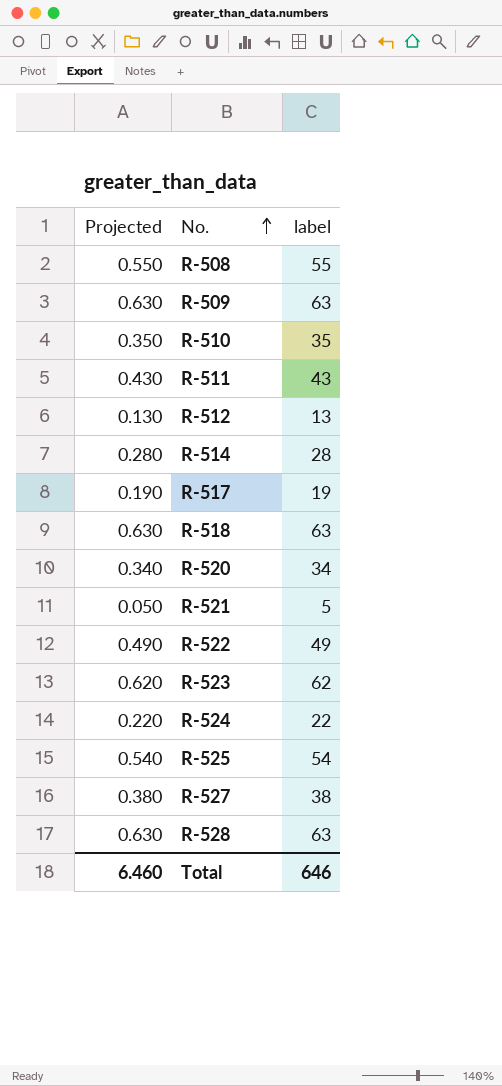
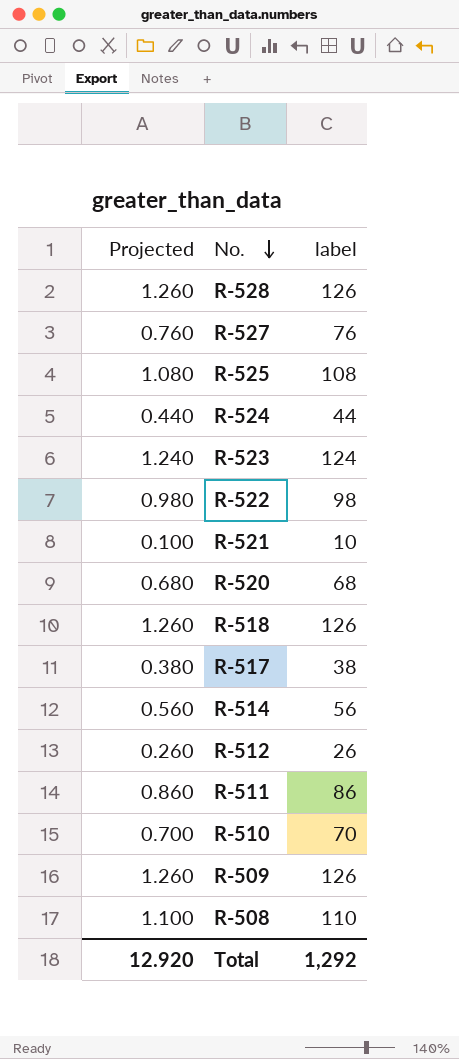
row order: No. ascending -> No. descending
R-528 | Projected: 0.630 -> 1.260
R-528 | label: 63 -> 126
R-527 | Projected: 0.380 -> 0.760
R-527 | label: 38 -> 76
R-525 | Projected: 0.540 -> 1.080
R-525 | label: 54 -> 108
R-524 | Projected: 0.220 -> 0.440
R-524 | label: 22 -> 44
R-523 | Projected: 0.620 -> 1.240
R-523 | label: 62 -> 124
R-522 | Projected: 0.490 -> 0.980
R-522 | label: 49 -> 98
R-521 | Projected: 0.050 -> 0.100
R-521 | label: 5 -> 10
R-520 | Projected: 0.340 -> 0.680
R-520 | label: 34 -> 68
R-518 | Projected: 0.630 -> 1.260
R-518 | label: 63 -> 126
R-517 | Projected: 0.190 -> 0.380
R-517 | label: 19 -> 38
R-514 | Projected: 0.280 -> 0.560
R-514 | label: 28 -> 56
R-512 | Projected: 0.130 -> 0.260
R-512 | label: 13 -> 26
R-511 | Projected: 0.430 -> 0.860
R-511 | label: 43 -> 86
R-510 | Projected: 0.350 -> 0.700
R-510 | label: 35 -> 70
R-509 | Projected: 0.630 -> 1.260
R-509 | label: 63 -> 126
R-508 | Projected: 0.550 -> 1.100
R-508 | label: 55 -> 110
Total | Projected: 6.460 -> 12.920
Total | label: 646 -> 1,292

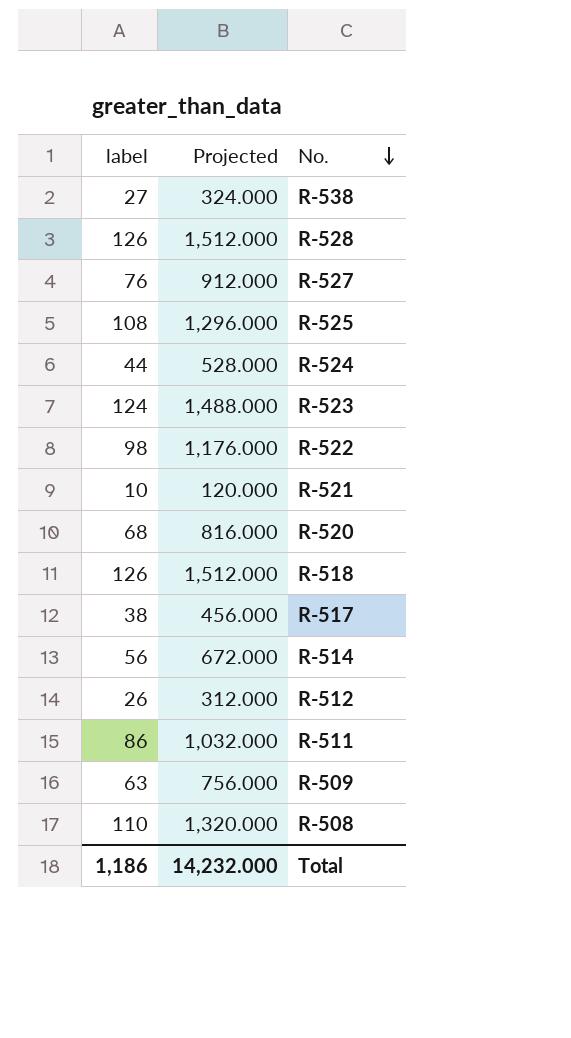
column label | position: 3 -> 1
column Projected | formula: [label] * 0.01 -> [label] * 12
row R-510: 0.700 | 70 -> none
row R-538: none -> 27 | 324.000
R-509 | label: 126 -> 63
Total | label: 1,292 -> 1,186
Total | Projected: 12.920 -> 14,232.000

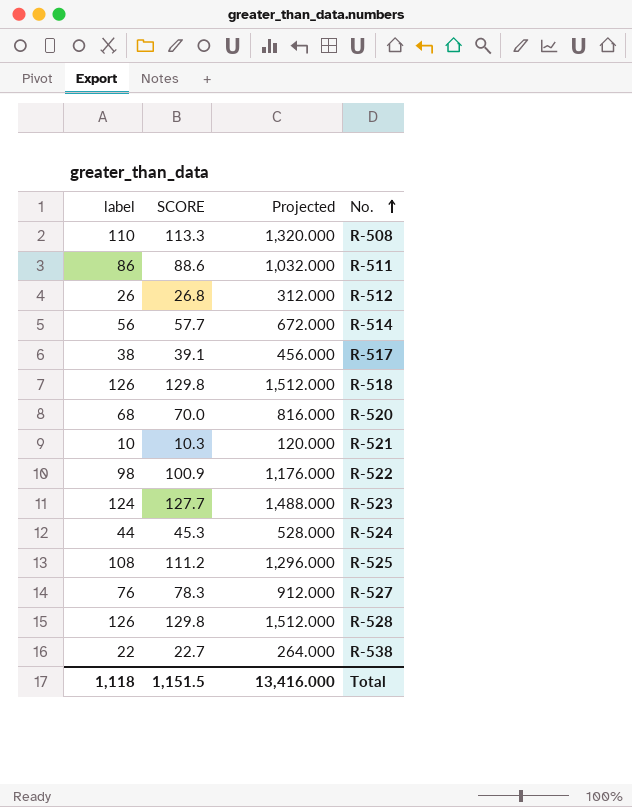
row order: No. descending -> No. ascending
column SCORE | formula: none -> [label] * 1.03
row R-509: 63 | 756.000 -> none
R-538 | label: 27 -> 22
R-538 | Projected: 324.000 -> 264.000
Total | label: 1,186 -> 1,118
Total | Projected: 14,232.000 -> 13,416.000

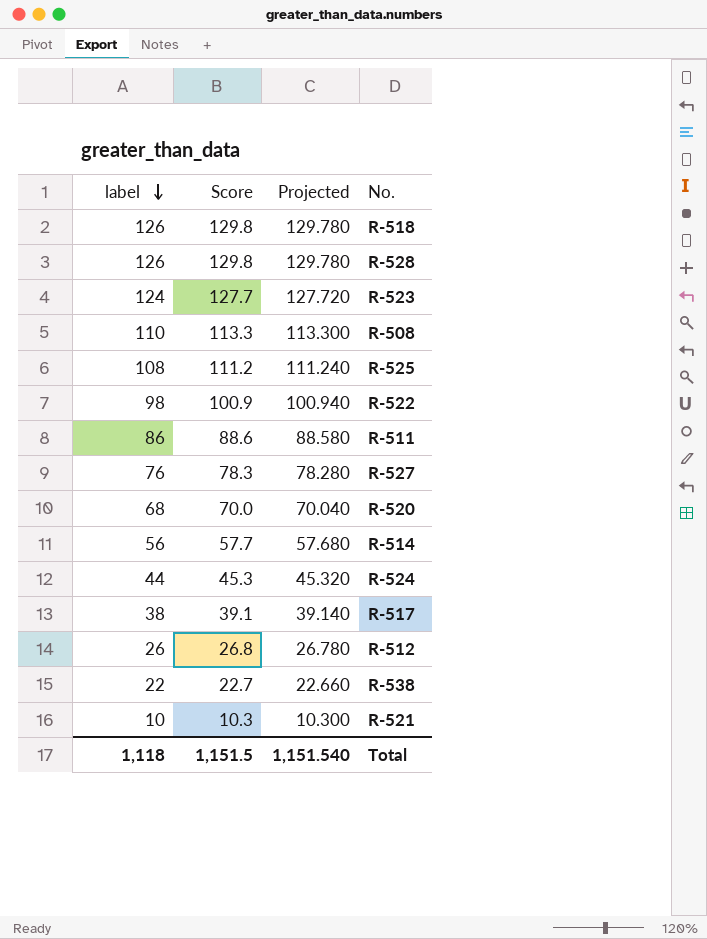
row order: No. ascending -> label descending
column name: SCORE -> Score
column Projected | formula: [label] * 12 -> [label] * 1.03
Total | Projected: 13,416.000 -> 1,151.540

